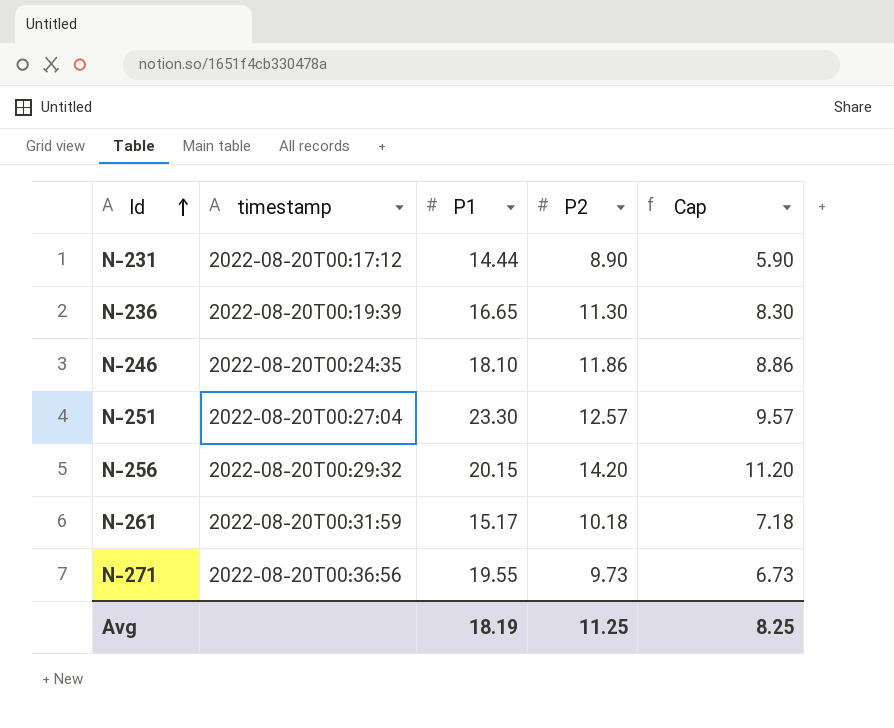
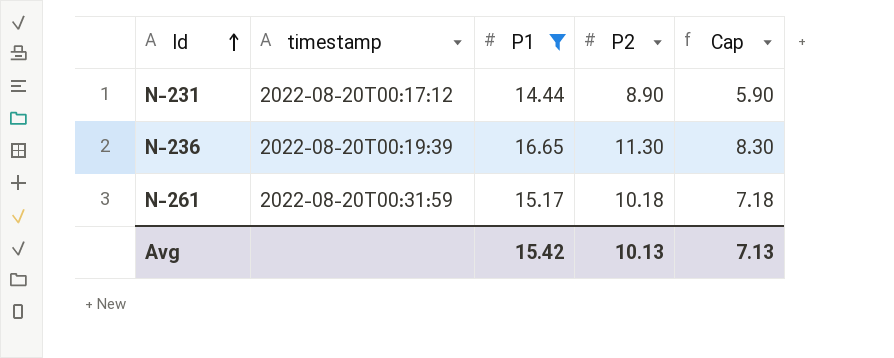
filter: none -> P1 <= 16.65
Avg | P1: 18.19 -> 15.42
Avg | P2: 11.25 -> 10.13
Avg | Cap: 8.25 -> 7.13

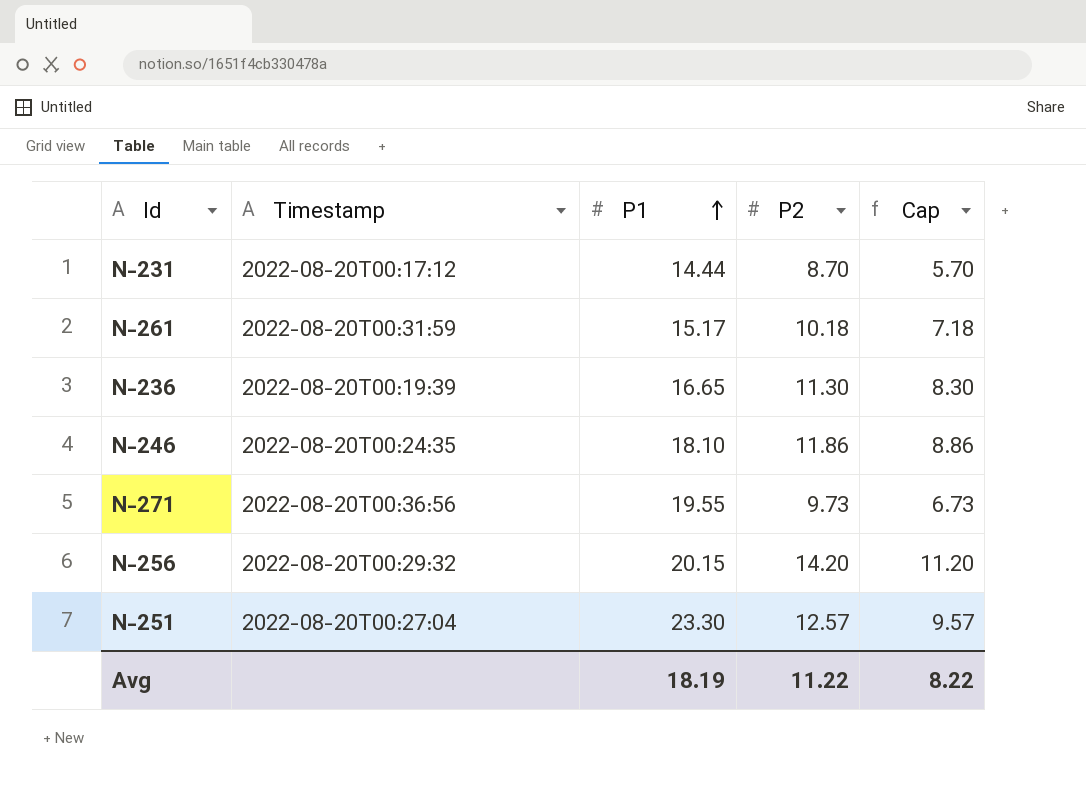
filter: P1 <= 16.65 -> none
row order: Id ascending -> P1 ascending
column name: timestamp -> Timestamp
N-231 | P2: 8.90 -> 8.70
N-231 | Cap: 5.90 -> 5.70
Avg | P1: 15.42 -> 18.19
Avg | P2: 10.13 -> 11.22
Avg | Cap: 7.13 -> 8.22

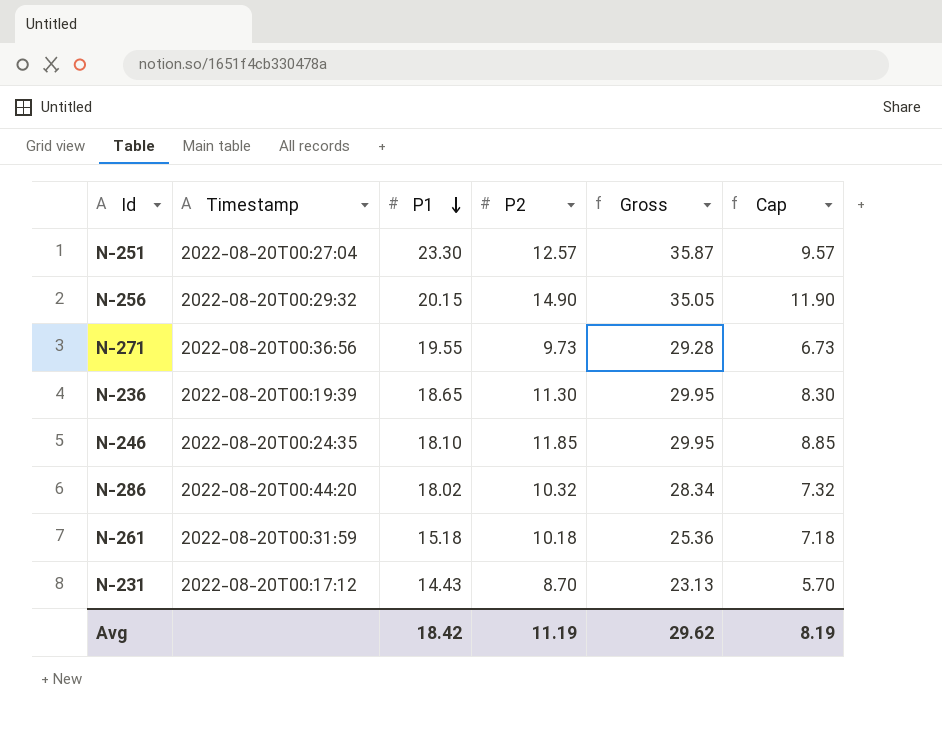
row order: P1 ascending -> P1 descending
column Gross | formula: none -> [P1] + [P2]
N-256 | P2: 14.20 -> 14.90
N-256 | Cap: 11.20 -> 11.90
N-236 | P1: 16.65 -> 18.65
N-246 | P2: 11.86 -> 11.85
N-246 | Cap: 8.86 -> 8.85
row N-286: none -> 2022-08-20T00:44:20 | 18.02 | 10.32 | 28.34 | 7.32
N-261 | P1: 15.17 -> 15.18
N-231 | P1: 14.44 -> 14.43
Avg | P1: 18.19 -> 18.42
Avg | P2: 11.22 -> 11.19
Avg | Cap: 8.22 -> 8.19

